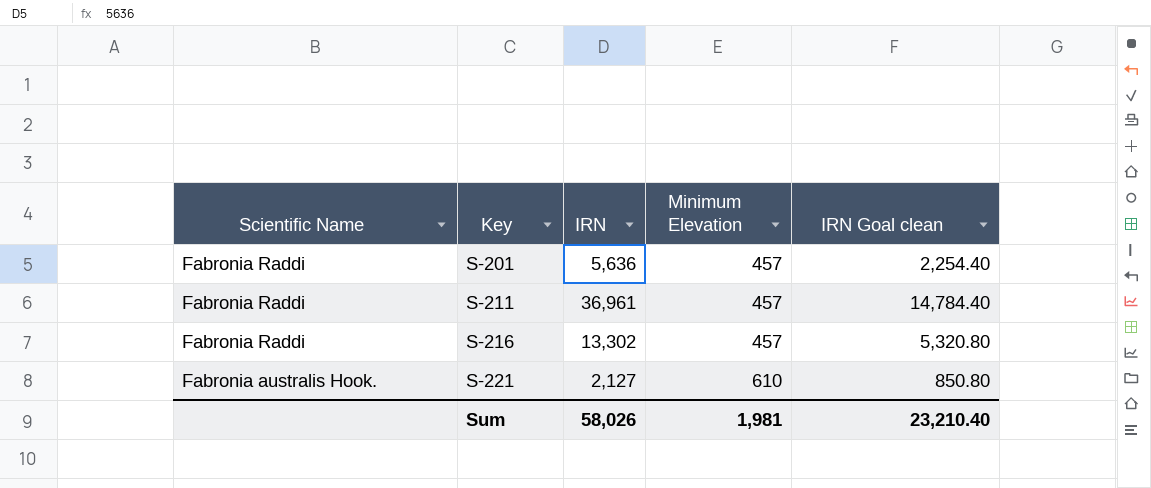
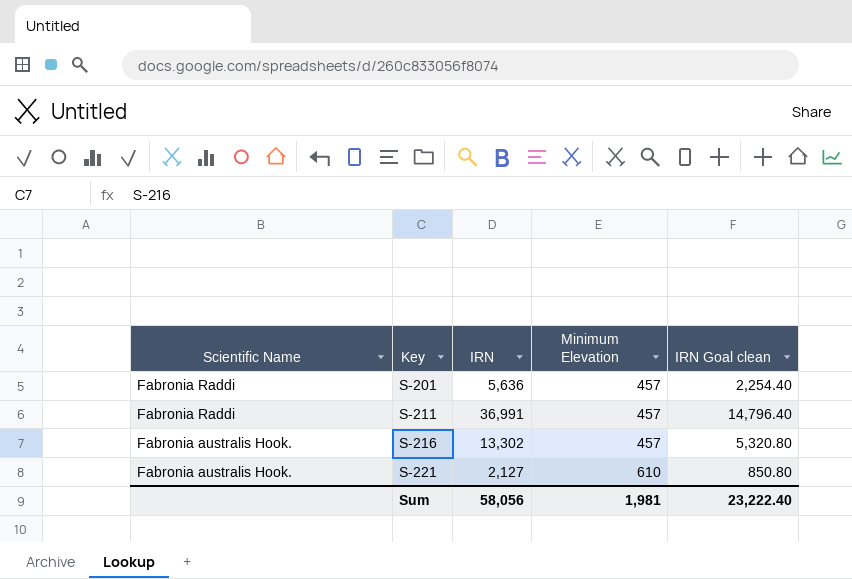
S-211 | IRN: 36,961 -> 36,991
S-211 | IRN Goal clean: 14,784.40 -> 14,796.40
S-216 | Scientific Name: Fabronia Raddi -> Fabronia australis Hook.
Sum | IRN: 58,026 -> 58,056
Sum | IRN Goal clean: 23,210.40 -> 23,222.40

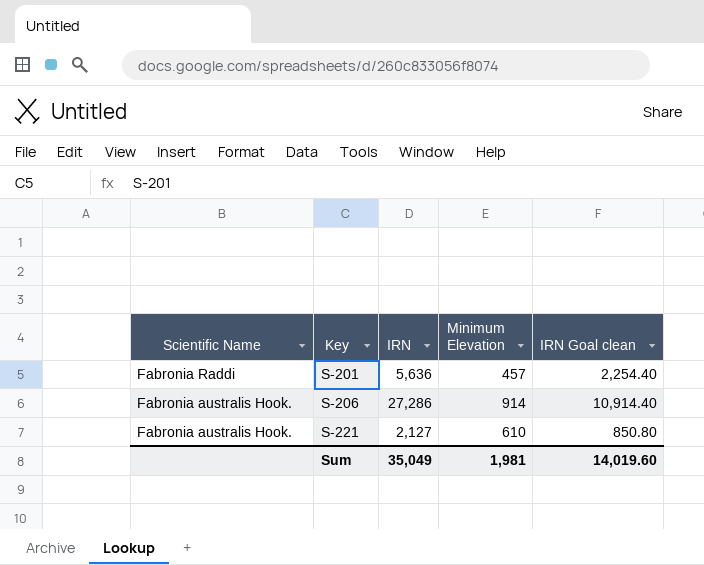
row S-211: Fabronia Raddi | 36,991 | 457 | 14,796.40 -> none
row S-216: Fabronia australis Hook. | 13,302 | 457 | 5,320.80 -> none
row S-206: none -> Fabronia australis Hook. | 27,286 | 914 | 10,914.40
Sum | IRN: 58,056 -> 35,049
Sum | IRN Goal clean: 23,222.40 -> 14,019.60

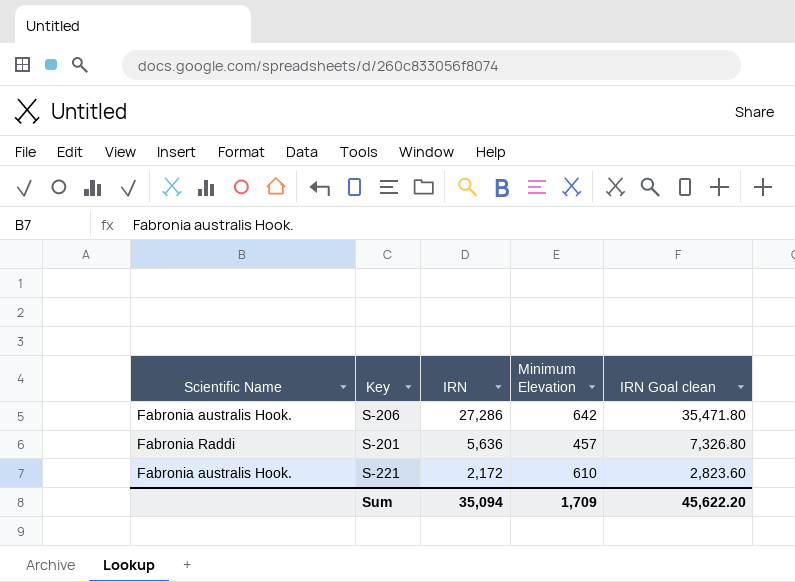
row order: Scientific Name descending -> IRN descending
column IRN Goal clean | formula: [IRN] * 0.4 -> [IRN] * 1.3
S-206 | Minimum Elevation: 914 -> 642
S-221 | IRN: 2,127 -> 2,172
Sum | IRN: 35,049 -> 35,094
Sum | Minimum Elevation: 1,981 -> 1,709
Sum | IRN Goal clean: 14,019.60 -> 45,622.20

